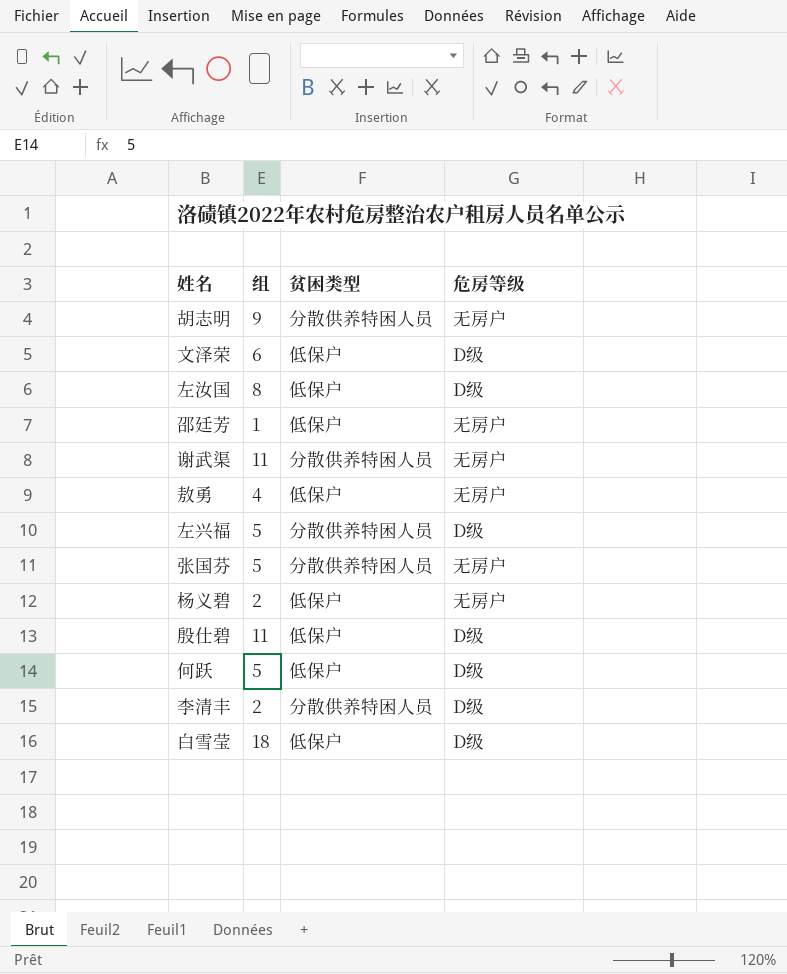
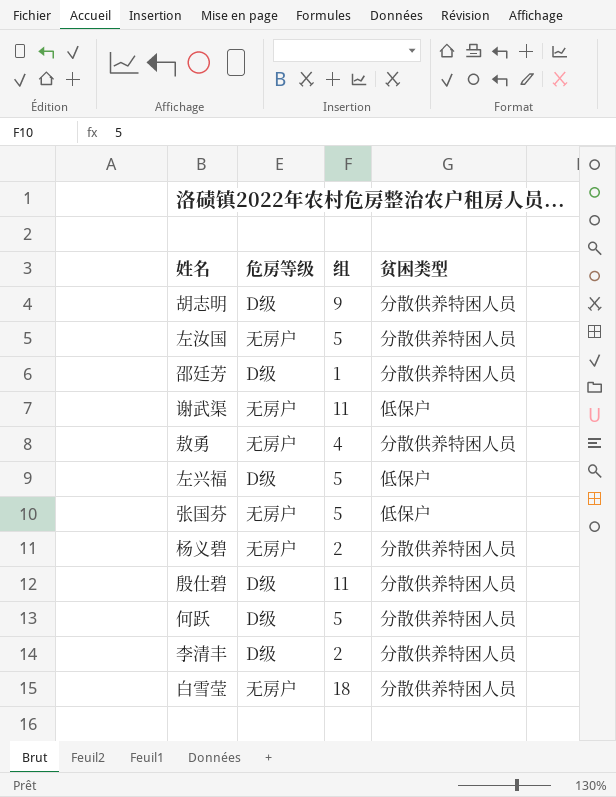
column 危房等级 | position: 4 -> 2
row 文泽荣: 6 | 低保户 | D级 -> none
胡志明 | 危房等级: 无房户 -> D级
左汝国 | 危房等级: D级 -> 无房户
左汝国 | 组: 8 -> 5
左汝国 | 贫困类型: 低保户 -> 分散供养特困人员
邵廷芳 | 危房等级: 无房户 -> D级
邵廷芳 | 贫困类型: 低保户 -> 分散供养特困人员
谢武渠 | 贫困类型: 分散供养特困人员 -> 低保户
敖勇 | 贫困类型: 低保户 -> 分散供养特困人员
左兴福 | 贫困类型: 分散供养特困人员 -> 低保户
张国芬 | 贫困类型: 分散供养特困人员 -> 低保户
杨义碧 | 贫困类型: 低保户 -> 分散供养特困人员
殷仕碧 | 贫困类型: 低保户 -> 分散供养特困人员
何跃 | 贫困类型: 低保户 -> 分散供养特困人员
白雪莹 | 危房等级: D级 -> 无房户
白雪莹 | 贫困类型: 低保户 -> 分散供养特困人员

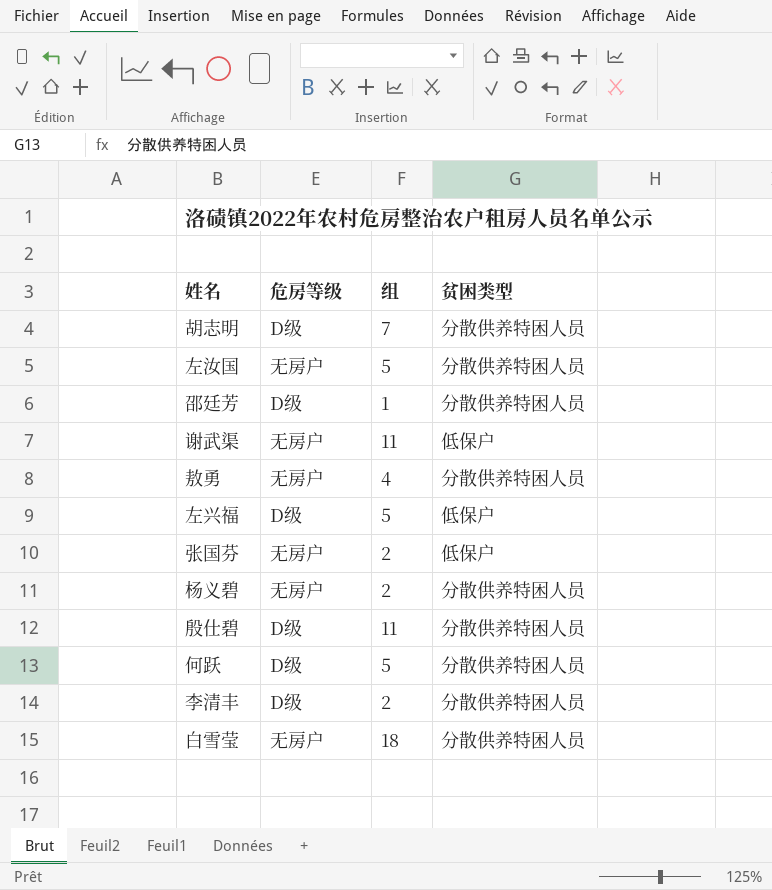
胡志明 | 组: 9 -> 7
张国芬 | 组: 5 -> 2

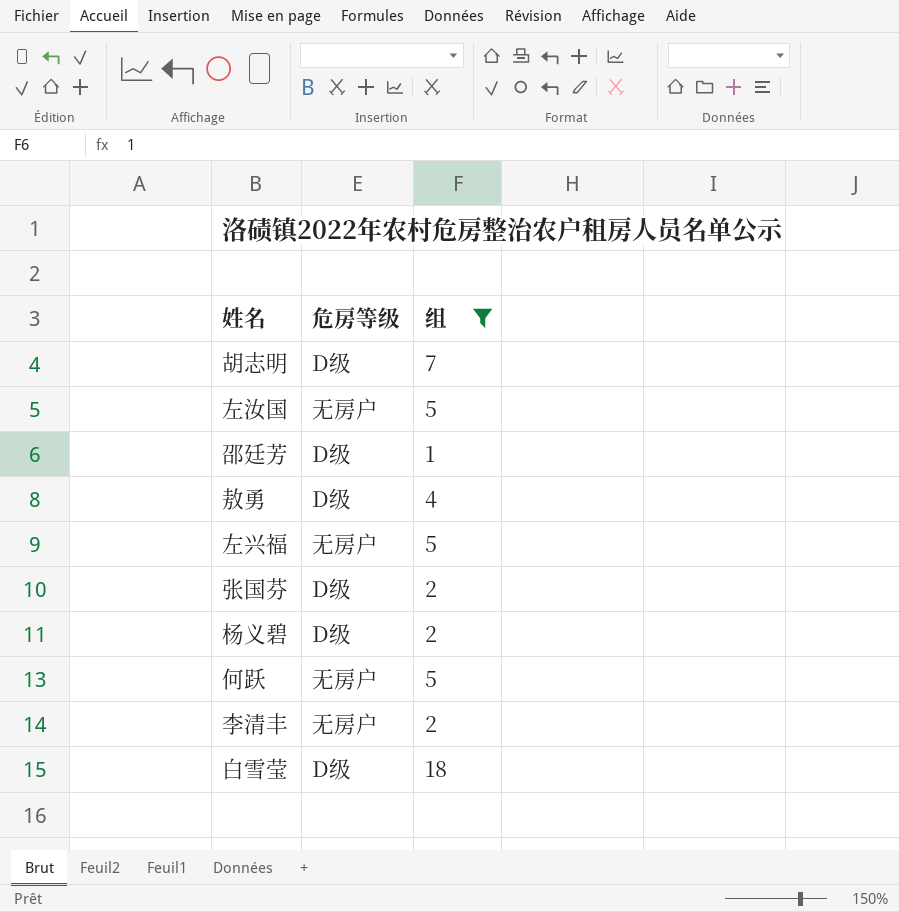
filter: none -> 组 != 11
column 贫困类型 | position: 4 -> none
敖勇 | 危房等级: 无房户 -> D级
左兴福 | 危房等级: D级 -> 无房户
张国芬 | 危房等级: 无房户 -> D级
杨义碧 | 危房等级: 无房户 -> D级
何跃 | 危房等级: D级 -> 无房户
李清丰 | 危房等级: D级 -> 无房户
白雪莹 | 危房等级: 无房户 -> D级

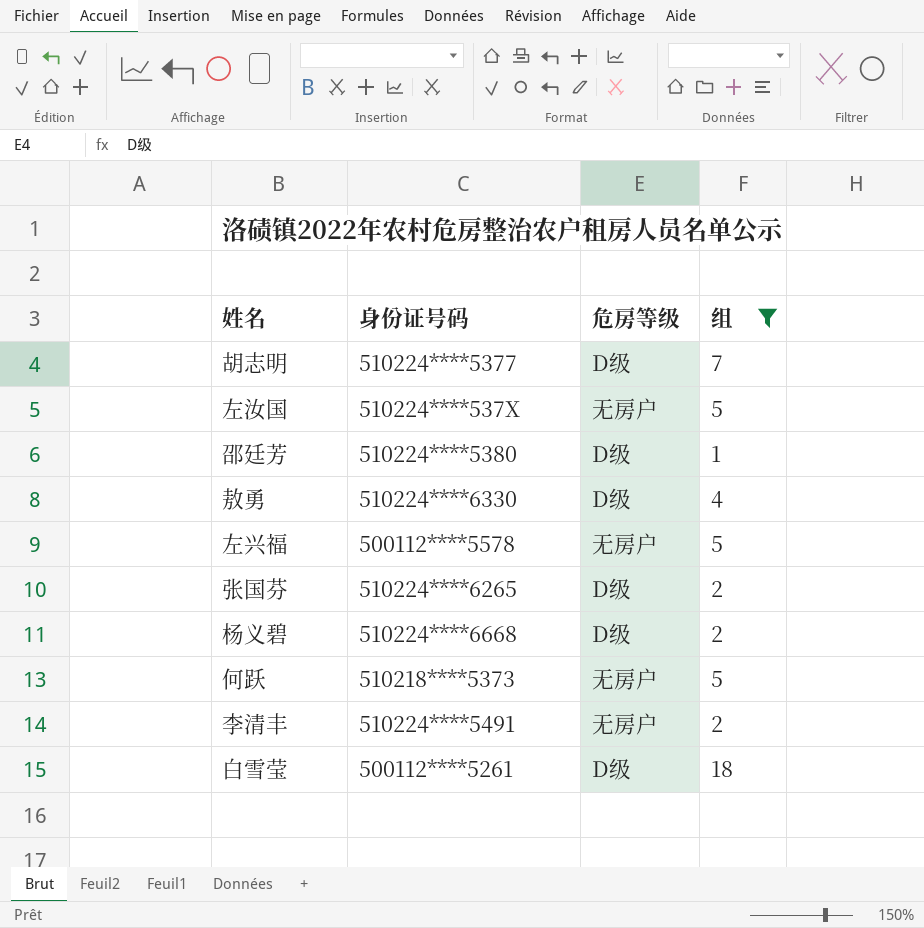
column 身份证号码 | position: none -> 2

